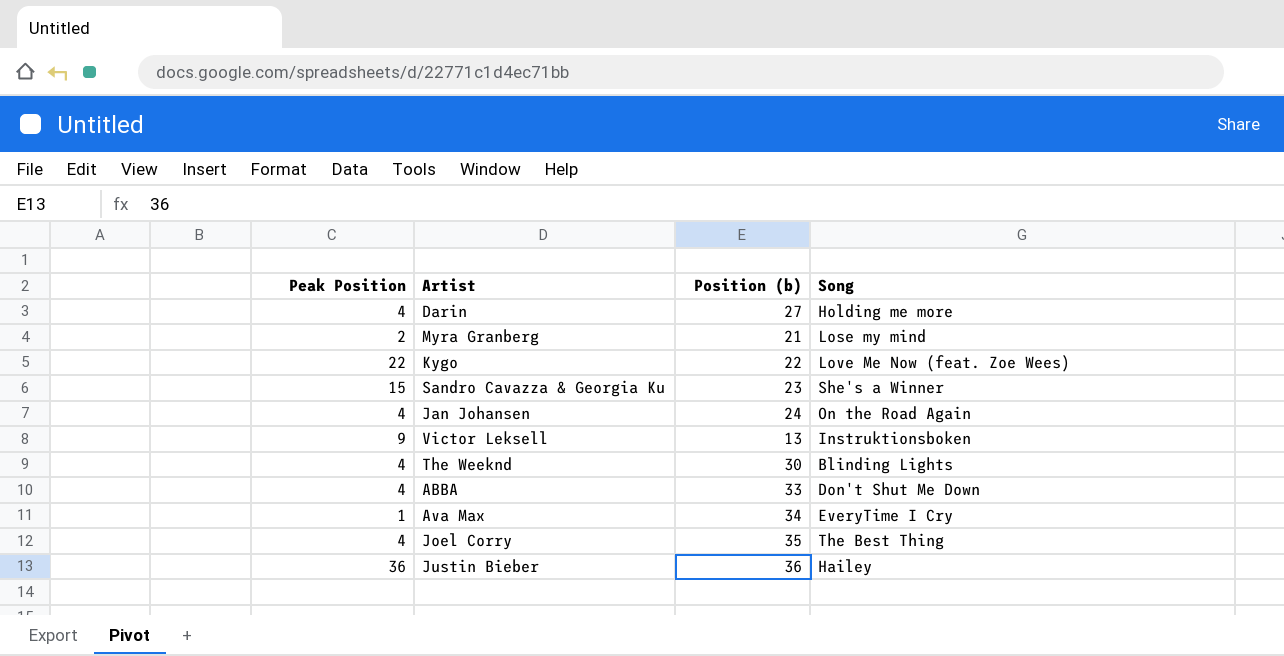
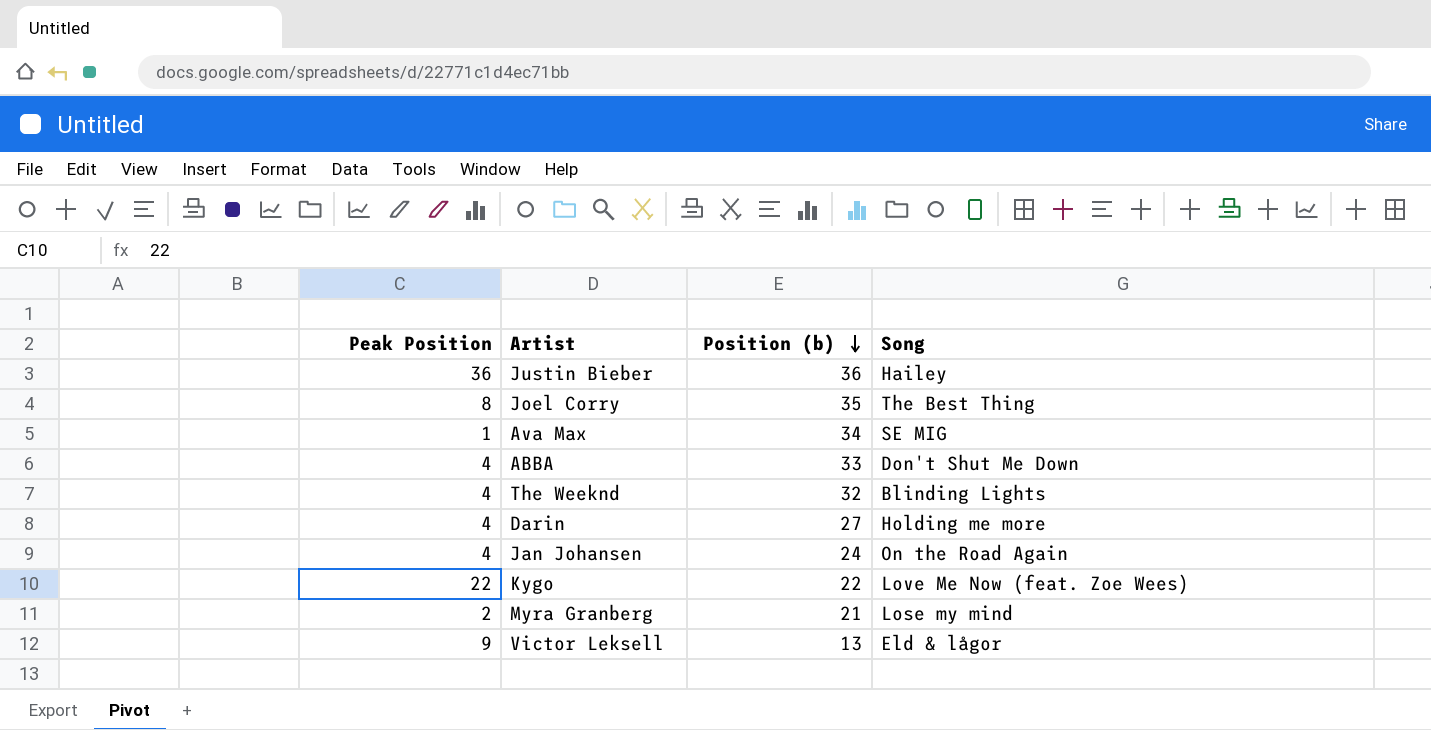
row order: none -> Position (b) descending
row Sandro Cavazza & Georgia Ku: 15 | 23 | She's a Winner -> none
Joel Corry | Peak Position: 4 -> 8
Ava Max | Song: EveryTime I Cry -> SE MIG
The Weeknd | Position (b): 30 -> 32
Victor Leksell | Song: Instruktionsboken -> Eld & lågor

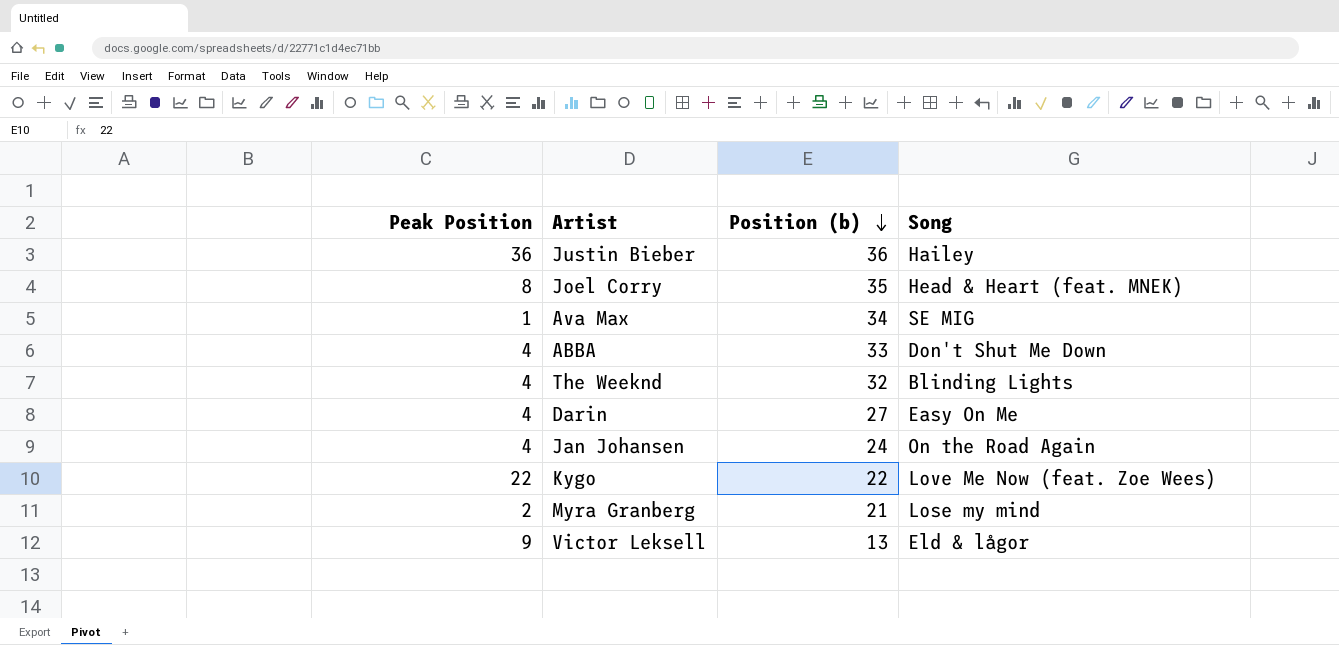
Joel Corry | Song: The Best Thing -> Head & Heart (feat. MNEK)
Darin | Song: Holding me more -> Easy On Me

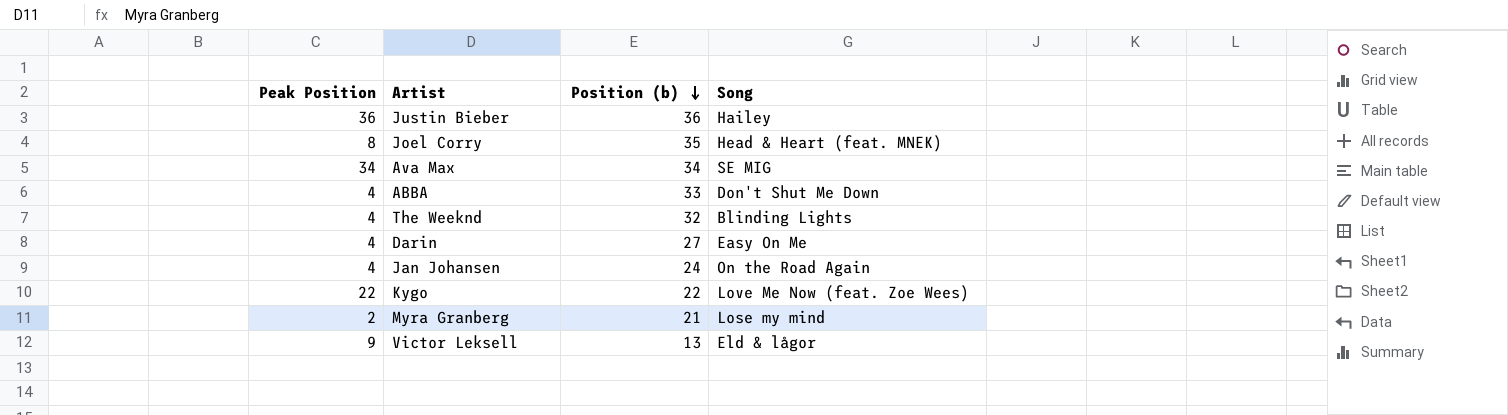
Ava Max | Peak Position: 1 -> 34

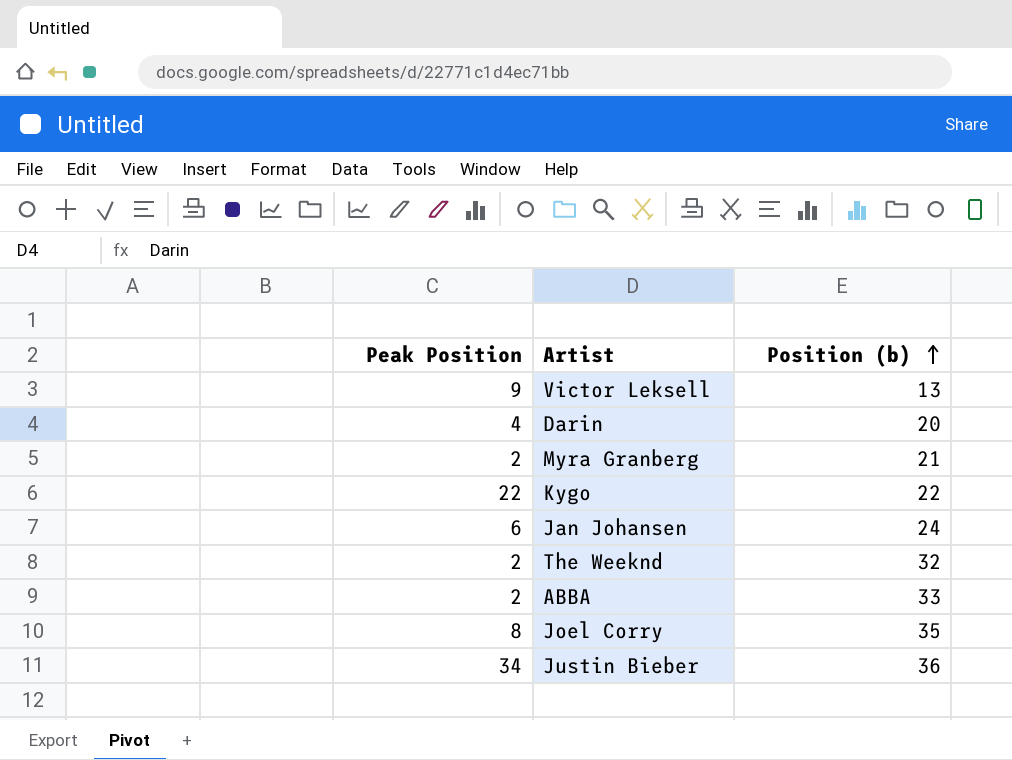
row order: Position (b) descending -> Position (b) ascending
column Song | position: 4 -> none
row Ava Max: 34 | 34 | SE MIG -> none
Darin | Position (b): 27 -> 20
Jan Johansen | Peak Position: 4 -> 6
The Weeknd | Peak Position: 4 -> 2
ABBA | Peak Position: 4 -> 2
Justin Bieber | Peak Position: 36 -> 34

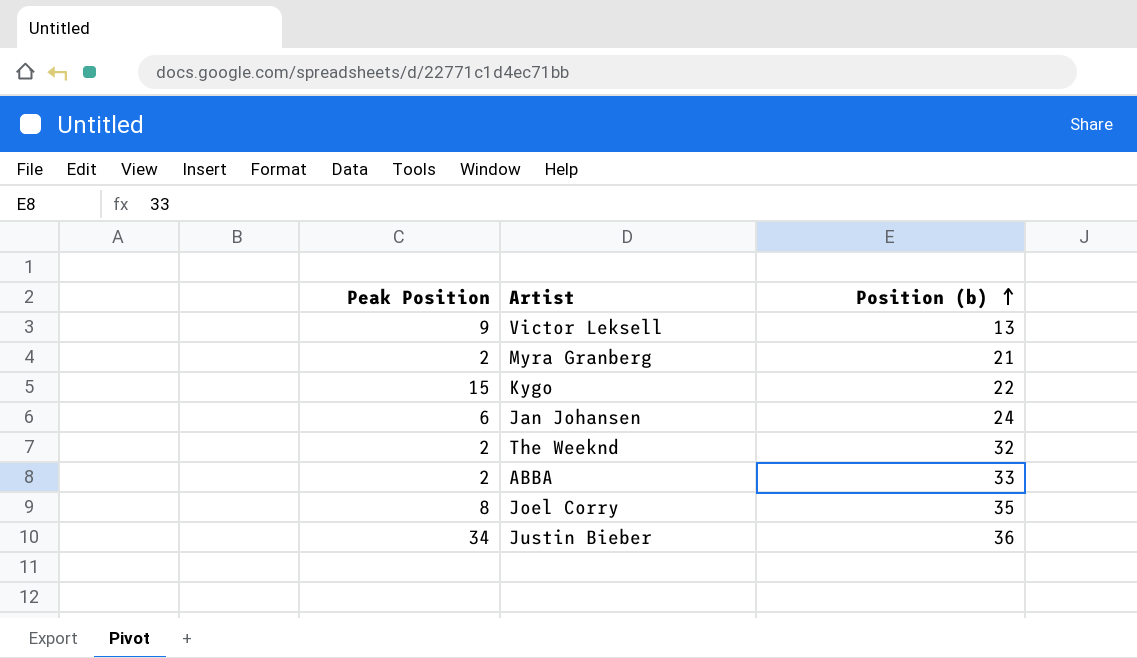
row Darin: 4 | 20 -> none
Kygo | Peak Position: 22 -> 15

